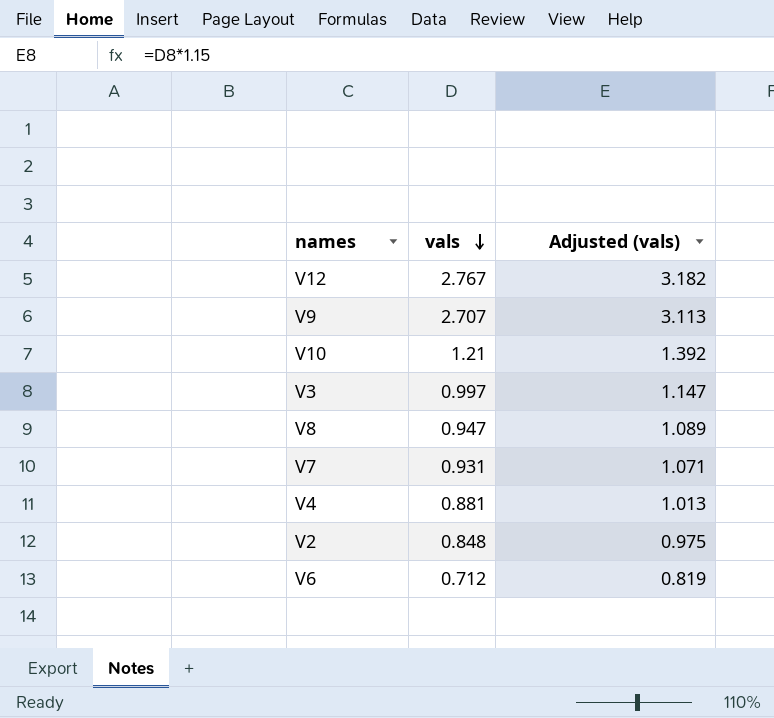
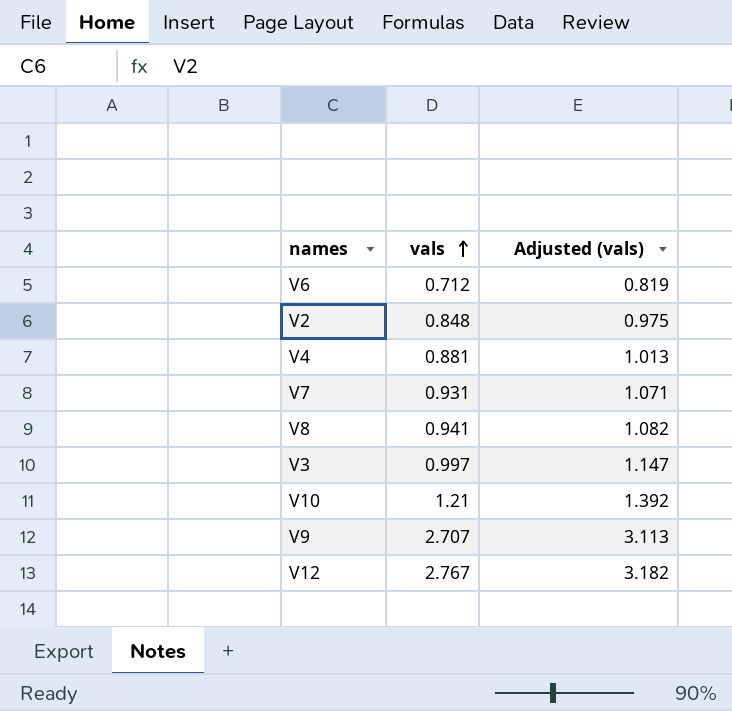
row order: vals descending -> vals ascending
V8 | vals: 0.947 -> 0.941
V8 | Adjusted (vals): 1.089 -> 1.082

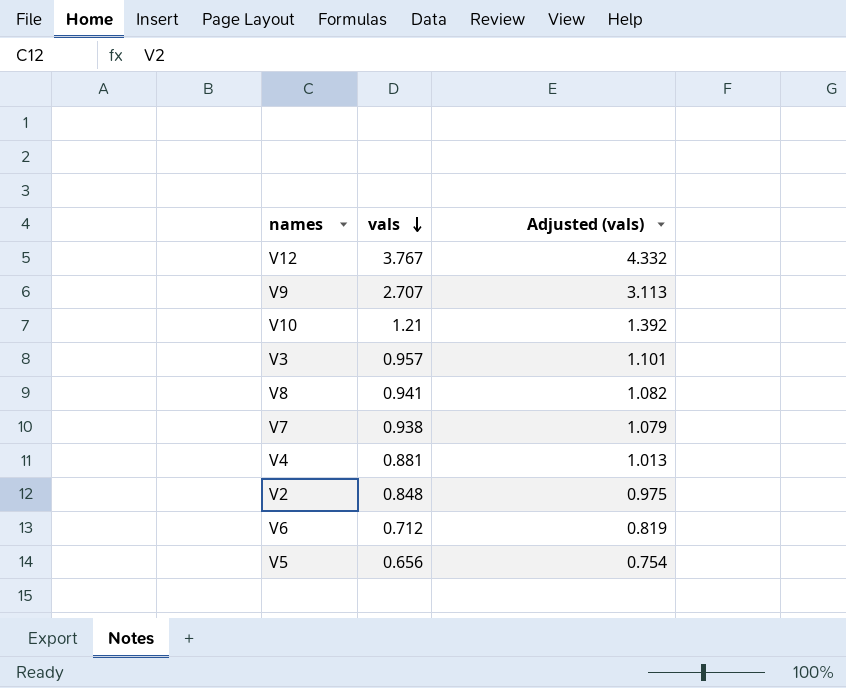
row order: vals ascending -> vals descending
V12 | vals: 2.767 -> 3.767
V12 | Adjusted (vals): 3.182 -> 4.332
V3 | vals: 0.997 -> 0.957
V3 | Adjusted (vals): 1.147 -> 1.101
V7 | vals: 0.931 -> 0.938
V7 | Adjusted (vals): 1.071 -> 1.079
row V5: none -> 0.656 | 0.754

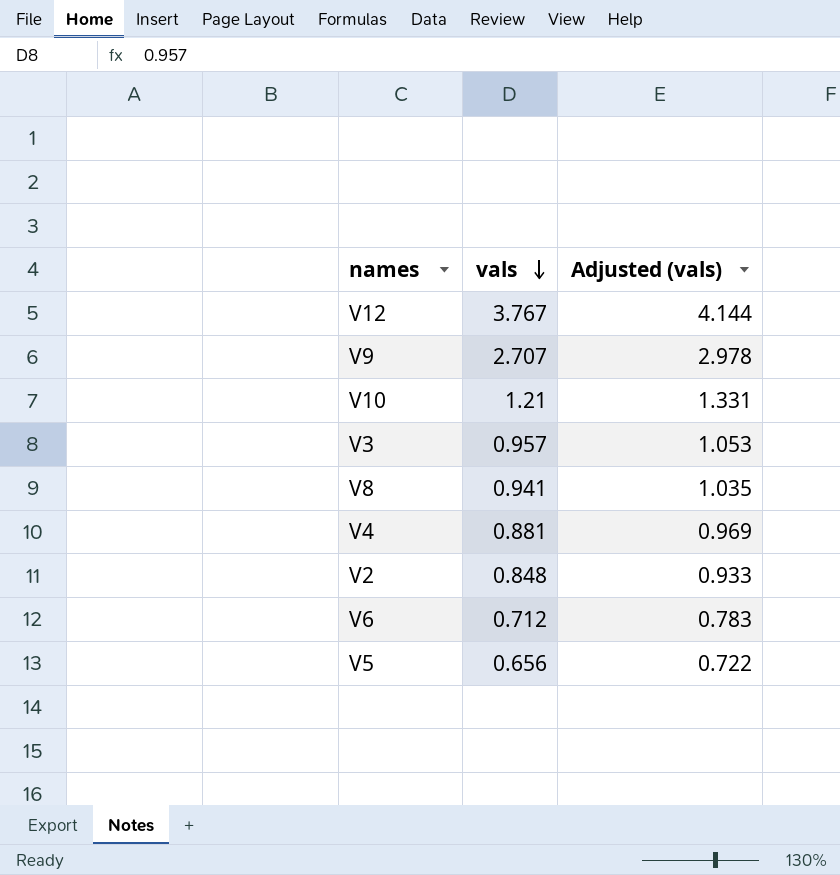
column Adjusted (vals) | formula: [vals] * 1.15 -> [vals] * 1.1
row V7: 0.938 | 1.079 -> none

